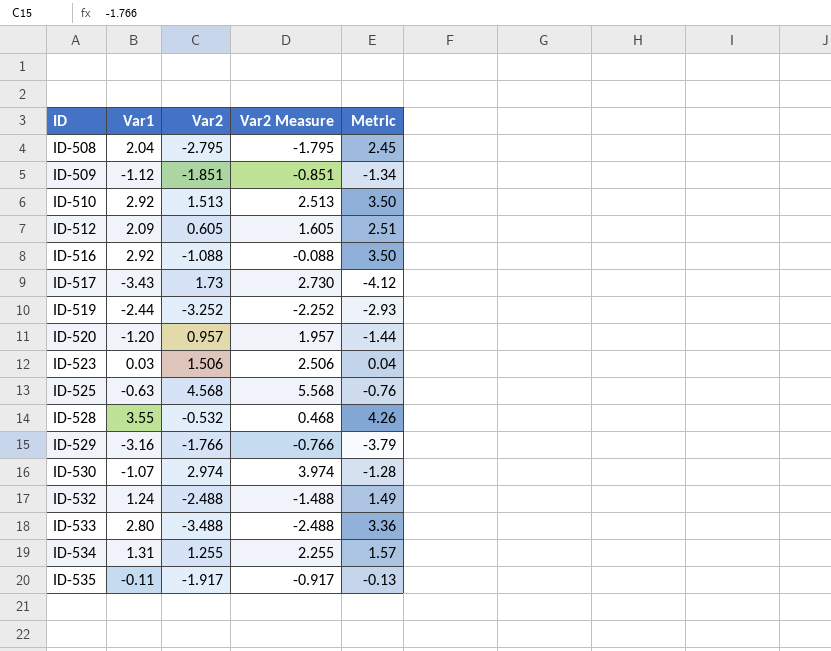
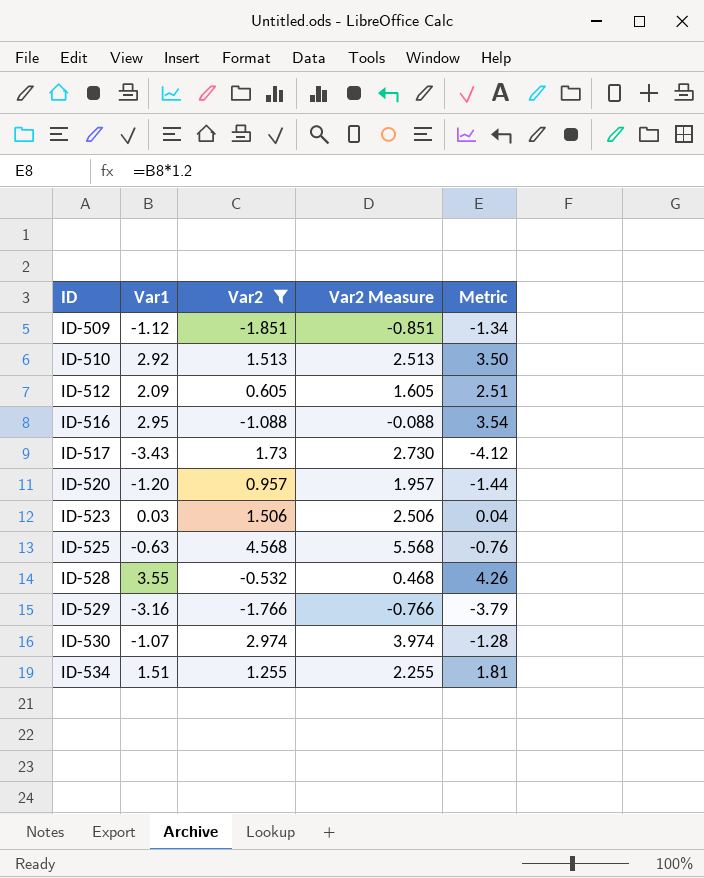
filter: none -> Var2 >= -1.851
ID-516 | Var1: 2.92 -> 2.95
ID-516 | Metric: 3.50 -> 3.54
ID-534 | Var1: 1.31 -> 1.51
ID-534 | Metric: 1.57 -> 1.81

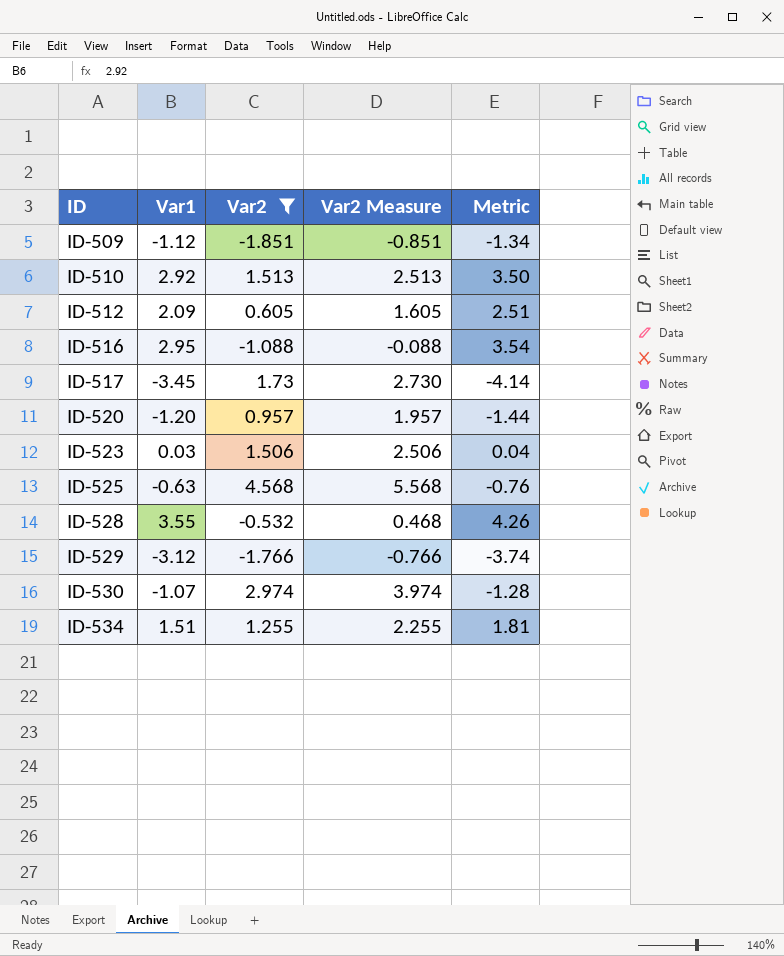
ID-517 | Var1: -3.43 -> -3.45
ID-517 | Metric: -4.12 -> -4.14
ID-529 | Var1: -3.16 -> -3.12
ID-529 | Metric: -3.79 -> -3.74

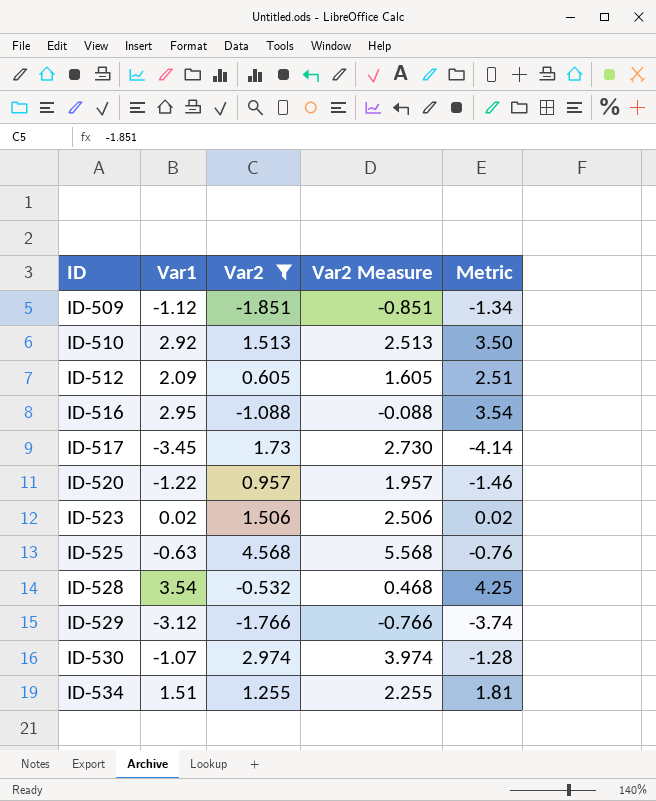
ID-520 | Var1: -1.20 -> -1.22
ID-520 | Metric: -1.44 -> -1.46
ID-523 | Var1: 0.03 -> 0.02
ID-523 | Metric: 0.04 -> 0.02
ID-528 | Var1: 3.55 -> 3.54
ID-528 | Metric: 4.26 -> 4.25

